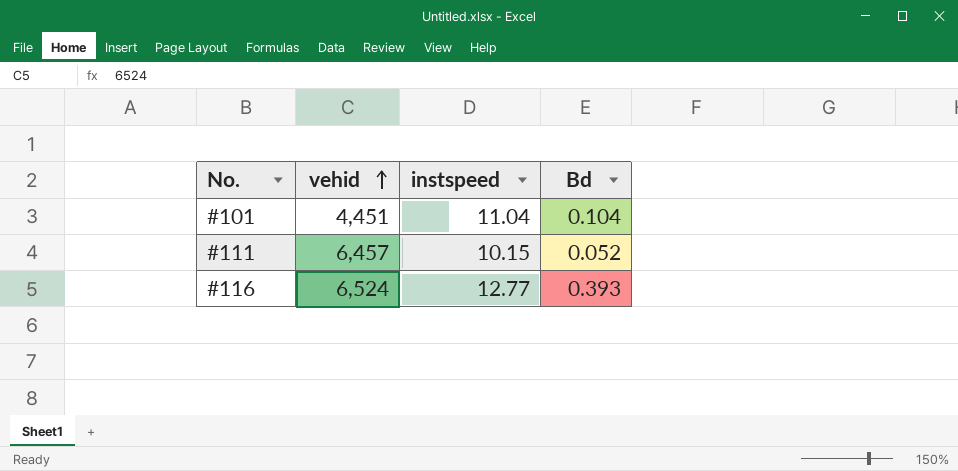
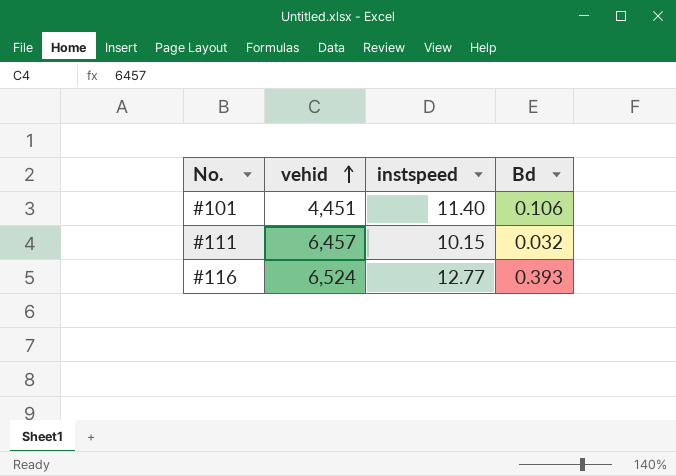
#101 | instspeed: 11.04 -> 11.40
#101 | Bd: 0.104 -> 0.106
#111 | Bd: 0.052 -> 0.032

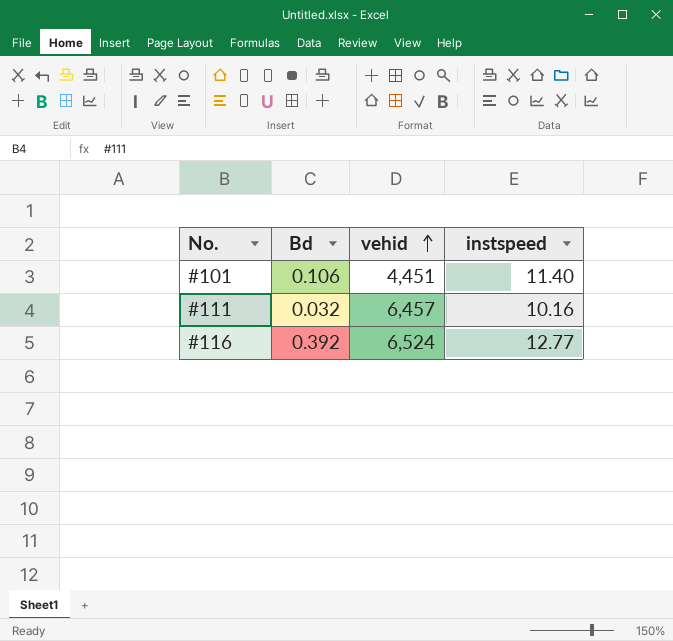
column Bd | position: 4 -> 2
#111 | instspeed: 10.15 -> 10.16
#116 | Bd: 0.393 -> 0.392

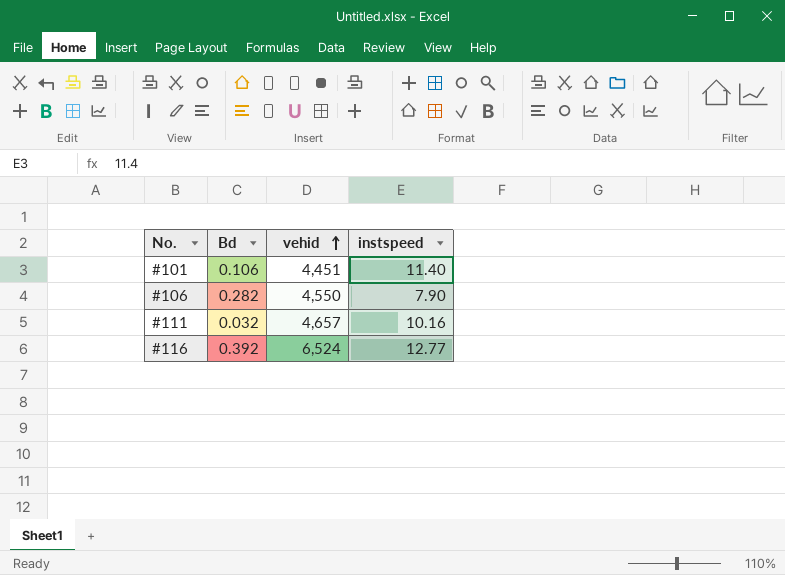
row #106: none -> 0.282 | 4,550 | 7.90
#111 | vehid: 6,457 -> 4,657

